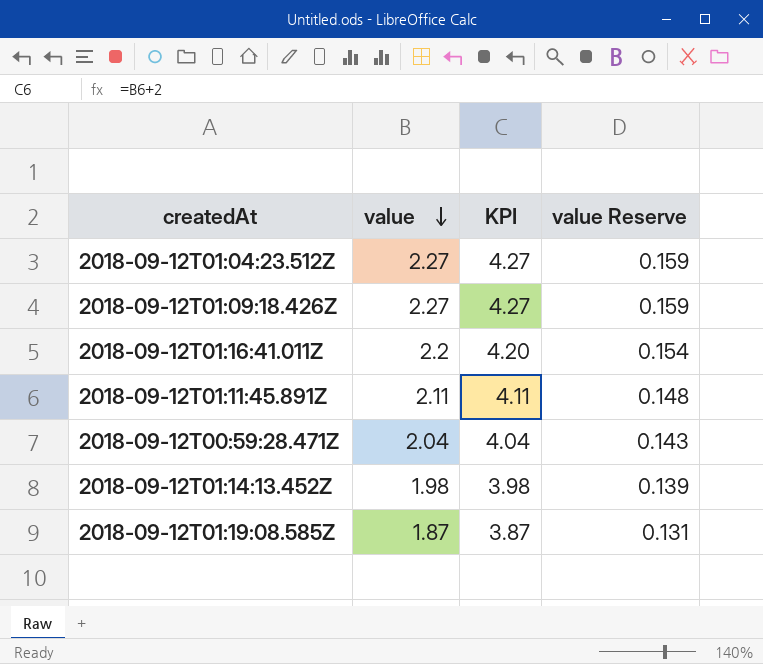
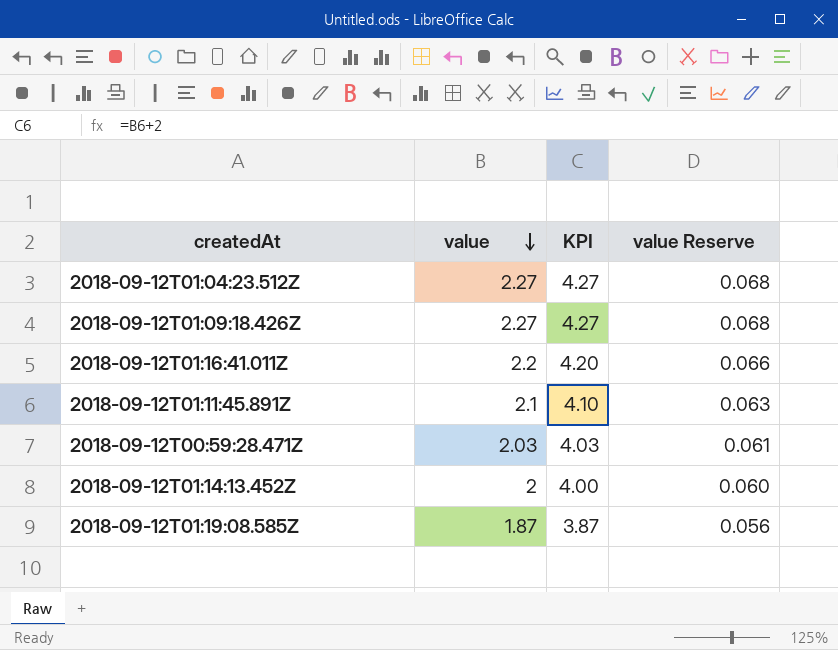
column value Reserve | formula: [value] * 0.07 -> [value] * 0.03
2018-09-12T01:11:45.891Z | value: 2.11 -> 2.1
2018-09-12T01:11:45.891Z | KPI: 4.11 -> 4.10
2018-09-12T00:59:28.471Z | value: 2.04 -> 2.03
2018-09-12T00:59:28.471Z | KPI: 4.04 -> 4.03
2018-09-12T01:14:13.452Z | value: 1.98 -> 2
2018-09-12T01:14:13.452Z | KPI: 3.98 -> 4.00

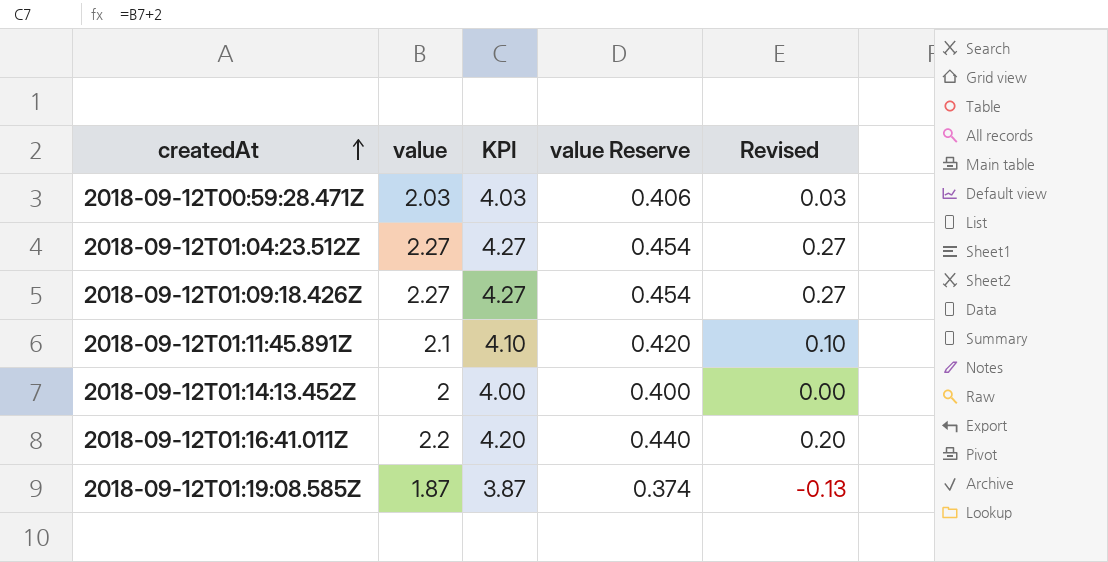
row order: value descending -> createdAt ascending
column value Reserve | formula: [value] * 0.03 -> [value] * 0.2
column Revised | formula: none -> [value] - 2

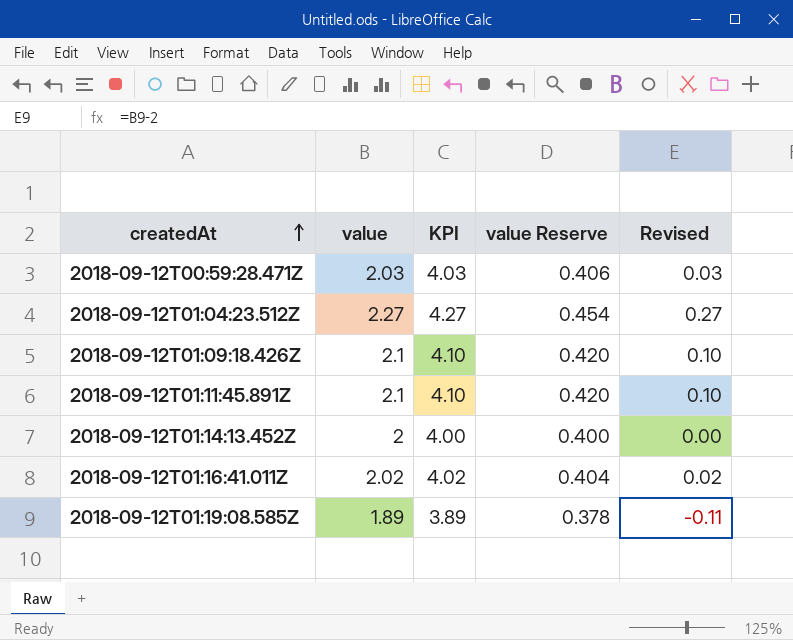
2018-09-12T01:09:18.426Z | value: 2.27 -> 2.1
2018-09-12T01:09:18.426Z | KPI: 4.27 -> 4.10
2018-09-12T01:09:18.426Z | value Reserve: 0.454 -> 0.420
2018-09-12T01:09:18.426Z | Revised: 0.27 -> 0.10
2018-09-12T01:16:41.011Z | value: 2.2 -> 2.02
2018-09-12T01:16:41.011Z | KPI: 4.20 -> 4.02
2018-09-12T01:16:41.011Z | value Reserve: 0.440 -> 0.404
2018-09-12T01:16:41.011Z | Revised: 0.20 -> 0.02
2018-09-12T01:19:08.585Z | value: 1.87 -> 1.89
2018-09-12T01:19:08.585Z | KPI: 3.87 -> 3.89
2018-09-12T01:19:08.585Z | value Reserve: 0.374 -> 0.378
2018-09-12T01:19:08.585Z | Revised: -0.13 -> -0.11

